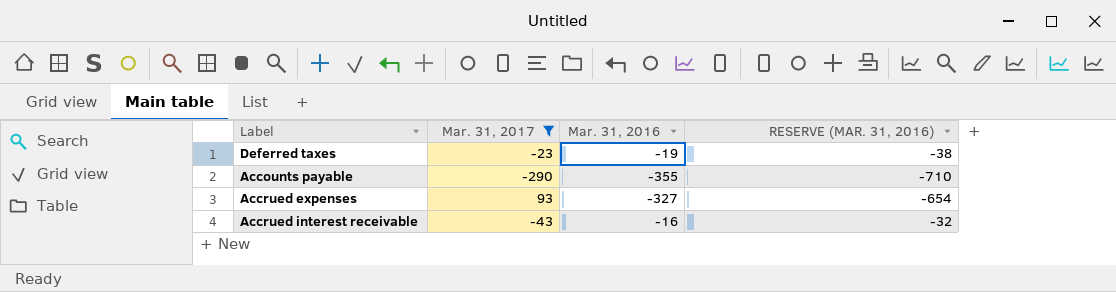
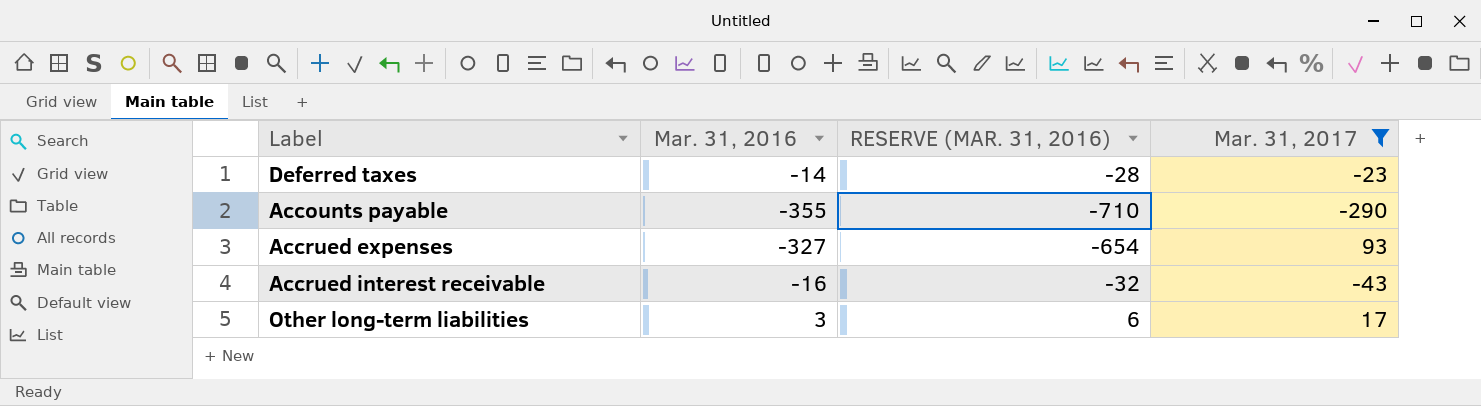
column Mar. 31, 2017 | position: 2 -> 4
Deferred taxes | Mar. 31, 2016: -19 -> -14
Deferred taxes | RESERVE (MAR. 31, 2016): -38 -> -28
row Other long-term liabilities: none -> 3 | 6 | 17

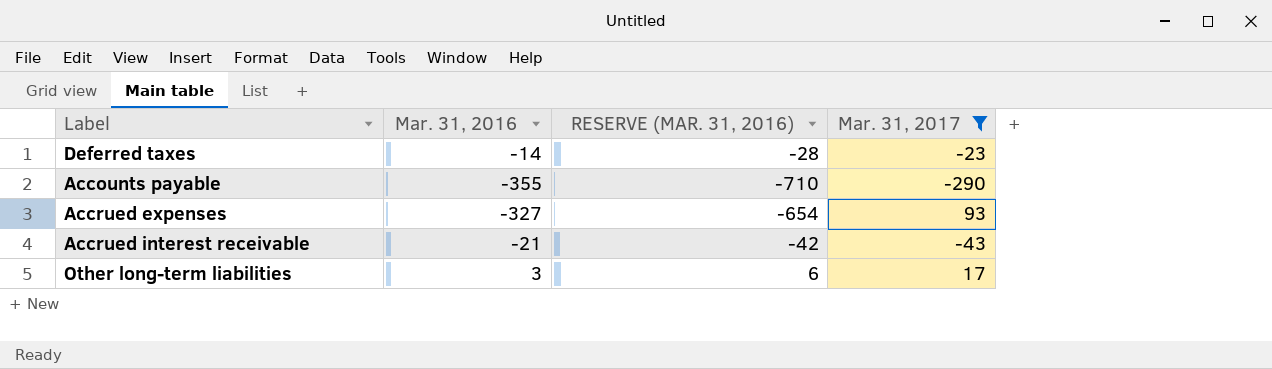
Accrued interest receivable | Mar. 31, 2016: -16 -> -21
Accrued interest receivable | RESERVE (MAR. 31, 2016): -32 -> -42

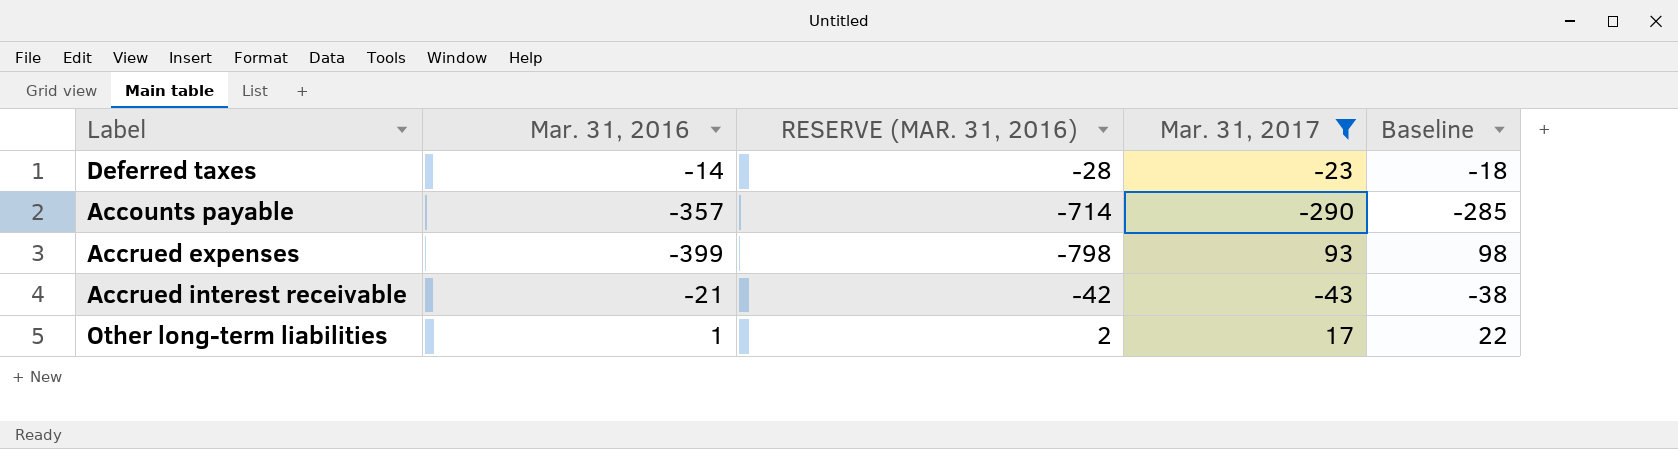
column Baseline | formula: none -> [Mar. 31, 2017] + 5
Accounts payable | Mar. 31, 2016: -355 -> -357
Accounts payable | RESERVE (MAR. 31, 2016): -710 -> -714
Accrued expenses | Mar. 31, 2016: -327 -> -399
Accrued expenses | RESERVE (MAR. 31, 2016): -654 -> -798
Other long-term liabilities | Mar. 31, 2016: 3 -> 1
Other long-term liabilities | RESERVE (MAR. 31, 2016): 6 -> 2

